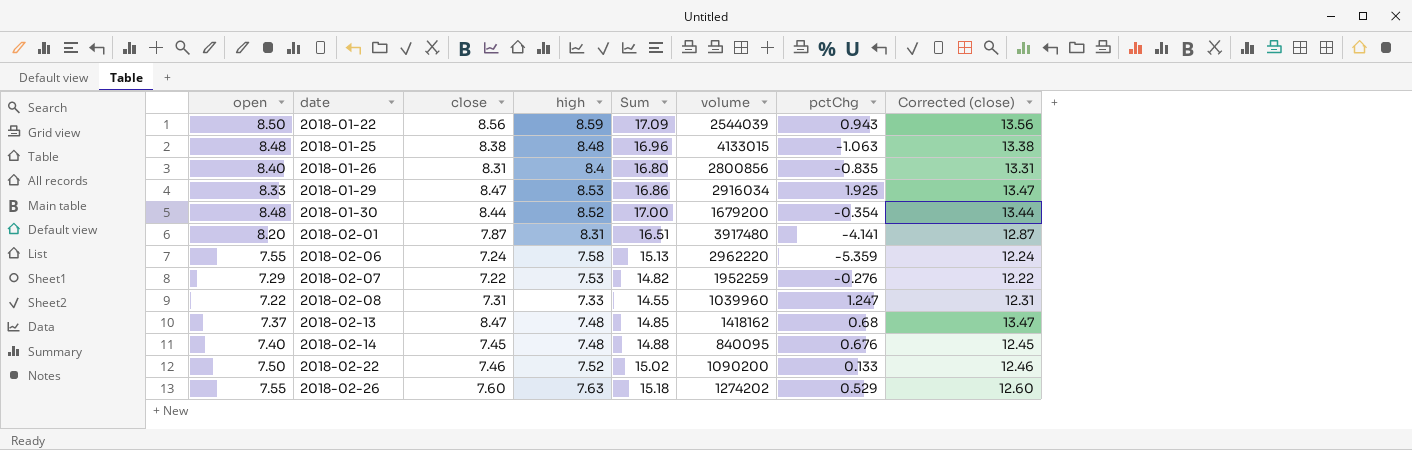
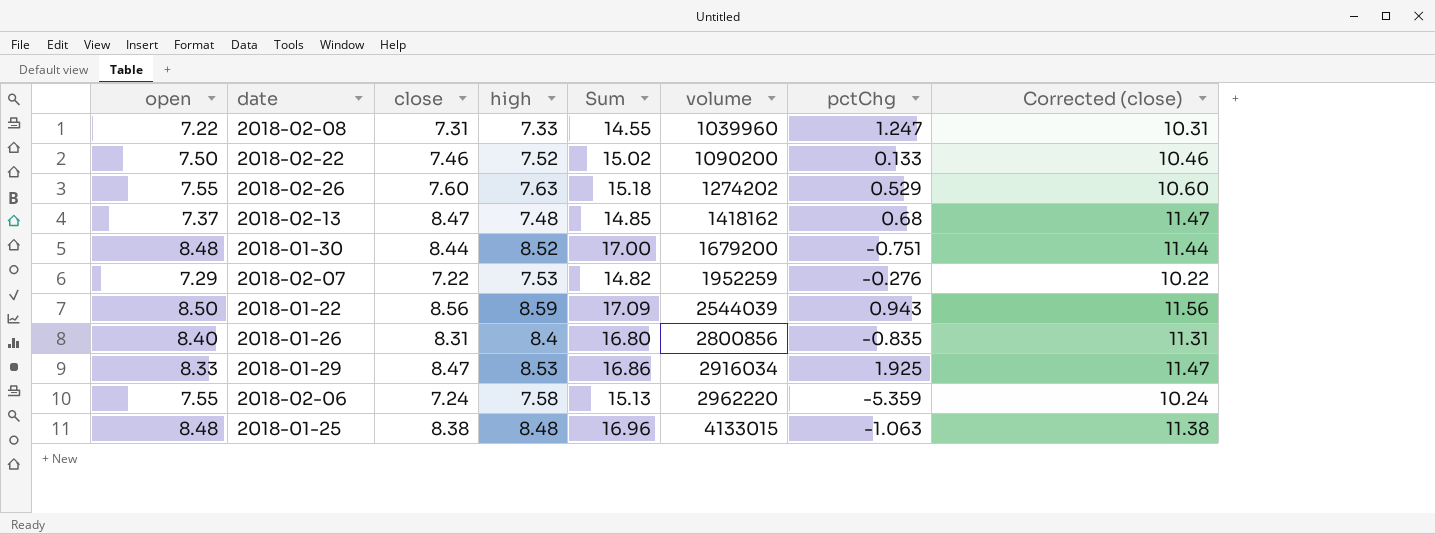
row order: date ascending -> volume ascending
column Corrected (close) | formula: [close] + 5 -> [close] + 3
row 2018-02-01: 8.20 | 7.87 | 8.31 | 16.51 | 3917480 | -4.141 | 12.87 -> none
row 2018-02-14: 7.40 | 7.45 | 7.48 | 14.88 | 840095 | 0.676 | 12.45 -> none
2018-01-30 | pctChg: -0.354 -> -0.751

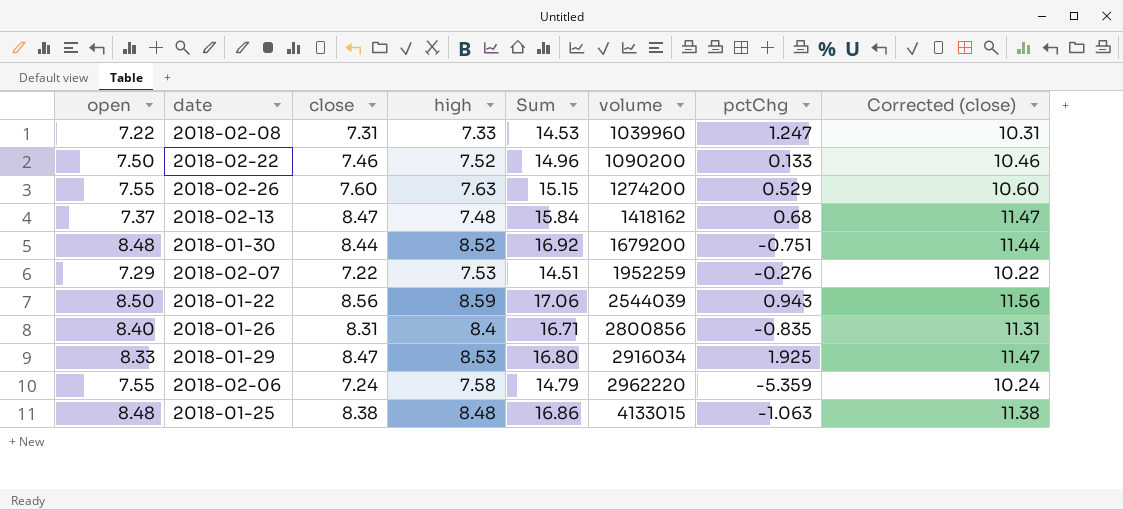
column Sum | formula: [open] + [high] -> [open] + [close]
2018-02-26 | volume: 1274202 -> 1274200

